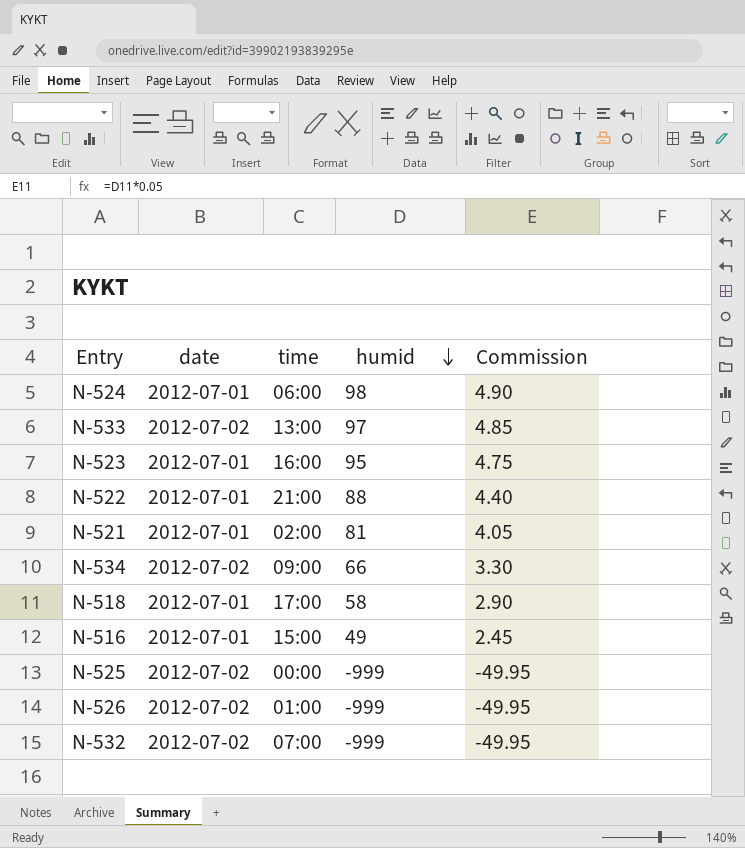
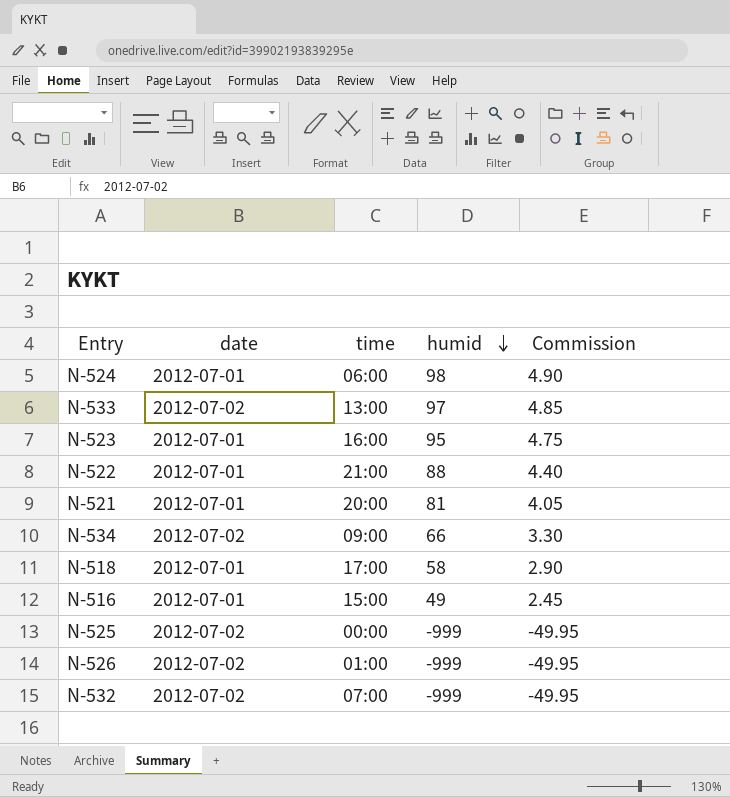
N-521 | time: 02:00 -> 20:00

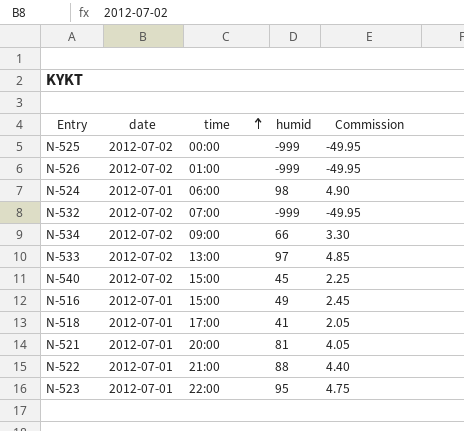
row order: humid descending -> time ascending
row N-540: none -> 2012-07-02 | 15:00 | 45 | 2.25
N-518 | humid: 58 -> 41
N-518 | Commission: 2.90 -> 2.05
N-523 | time: 16:00 -> 22:00

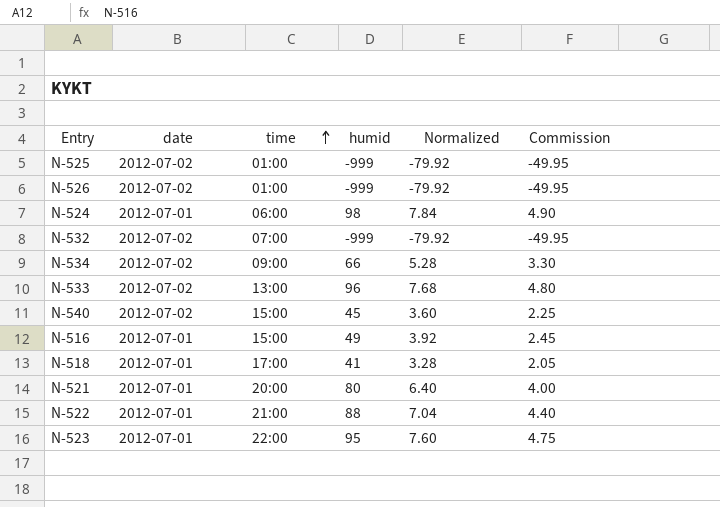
column Normalized | formula: none -> [humid] * 0.08
N-525 | time: 00:00 -> 01:00
N-533 | humid: 97 -> 96
N-533 | Commission: 4.85 -> 4.80
N-521 | humid: 81 -> 80
N-521 | Commission: 4.05 -> 4.00

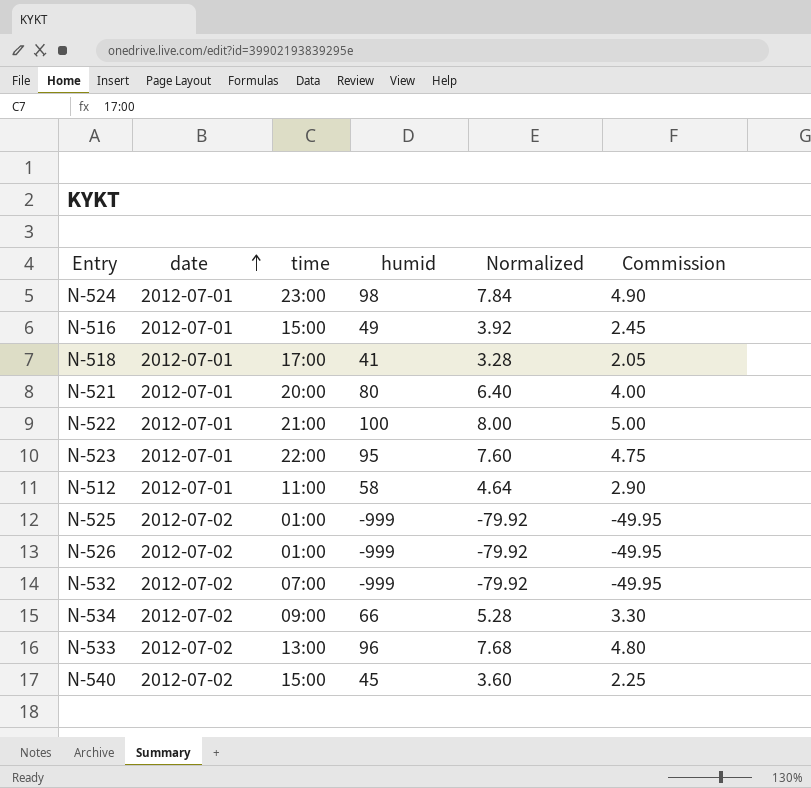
row order: time ascending -> date ascending
N-524 | time: 06:00 -> 23:00
N-522 | humid: 88 -> 100
N-522 | Normalized: 7.04 -> 8.00
N-522 | Commission: 4.40 -> 5.00
row N-512: none -> 2012-07-01 | 11:00 | 58 | 4.64 | 2.90

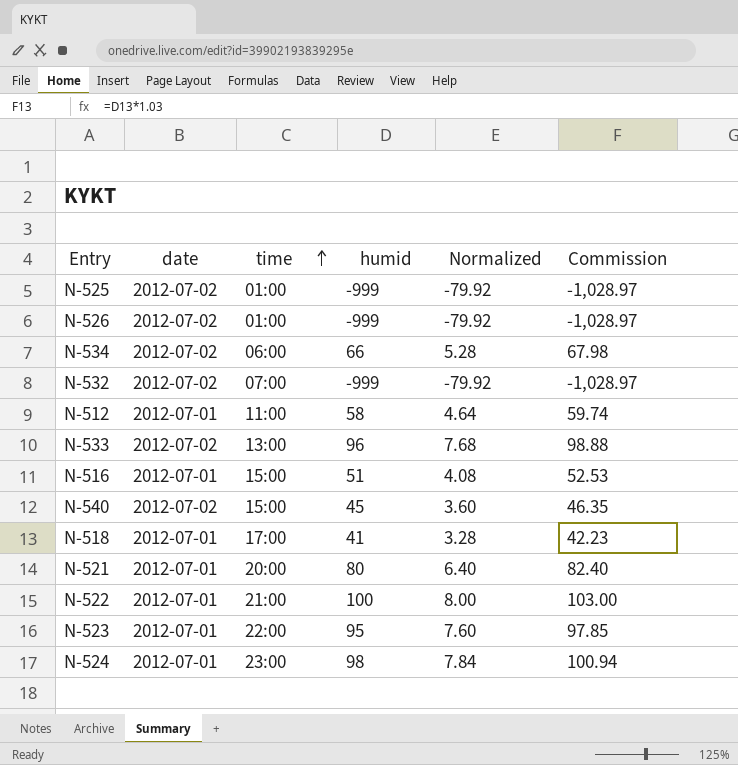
row order: date ascending -> time ascending
column Commission | formula: [humid] * 0.05 -> [humid] * 1.03
N-534 | time: 09:00 -> 06:00
N-516 | humid: 49 -> 51
N-516 | Normalized: 3.92 -> 4.08

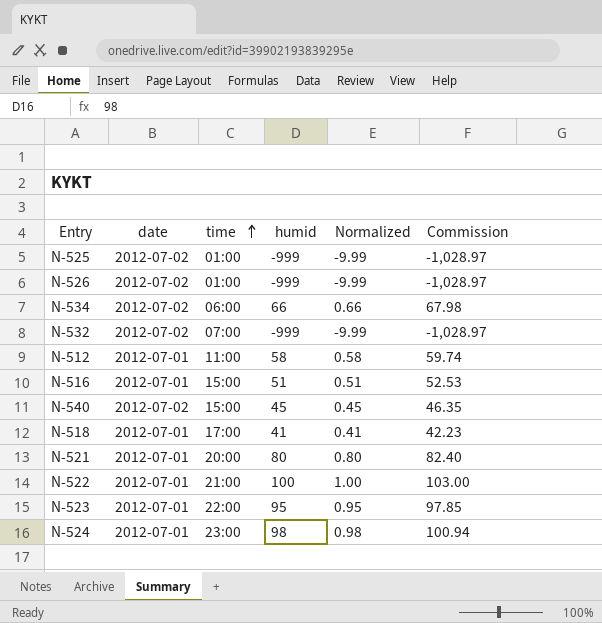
column Normalized | formula: [humid] * 0.08 -> [humid] * 0.01
row N-533: 2012-07-02 | 13:00 | 96 | 7.68 | 98.88 -> none

